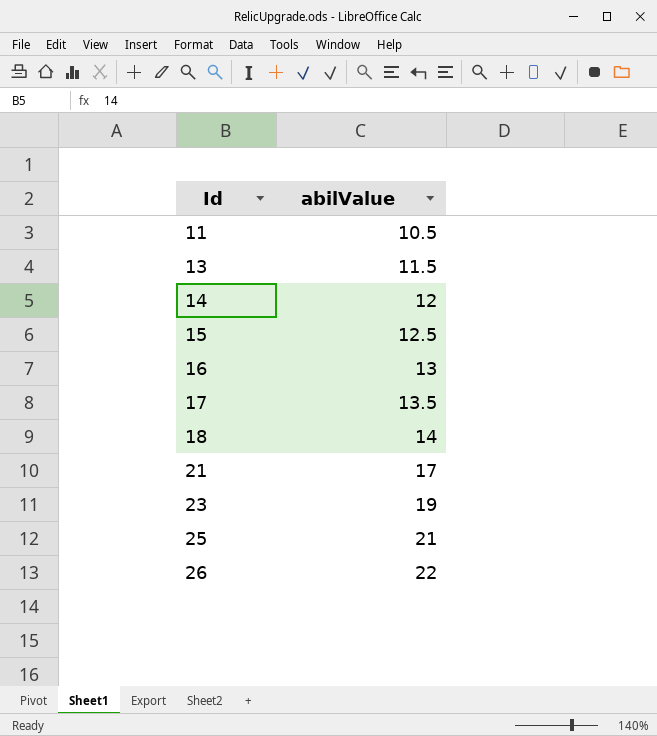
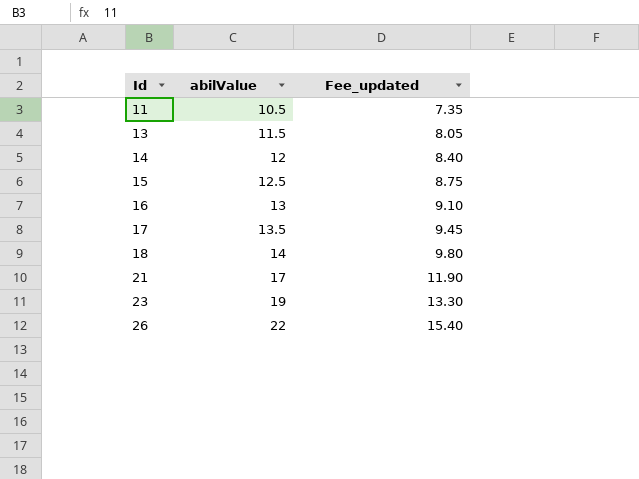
column Fee_updated | formula: none -> [abilValue] * 0.7
row 25: 21 -> none

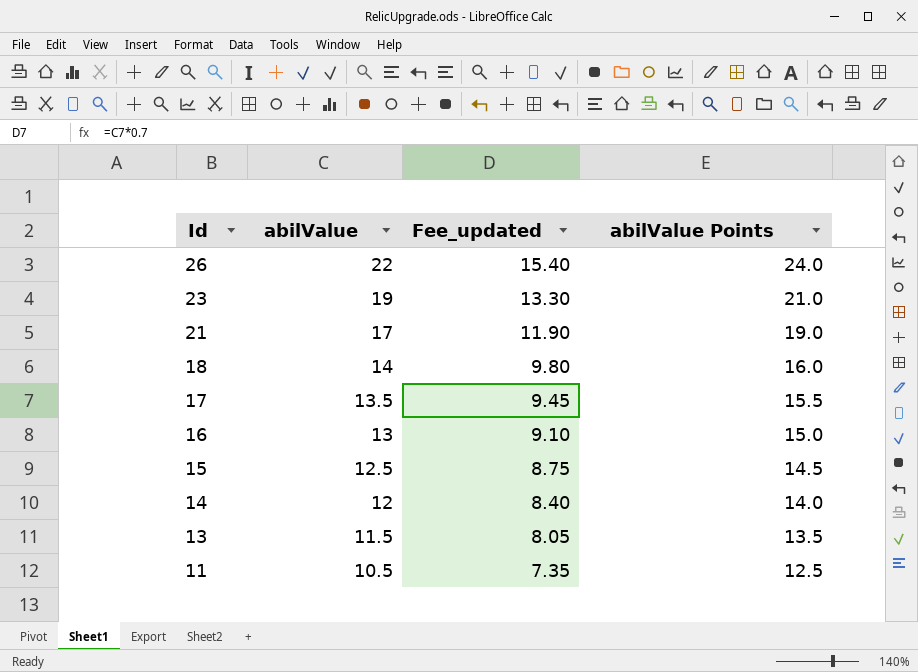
row order: Id ascending -> Id descending
column abilValue Points | formula: none -> [abilValue] + 2

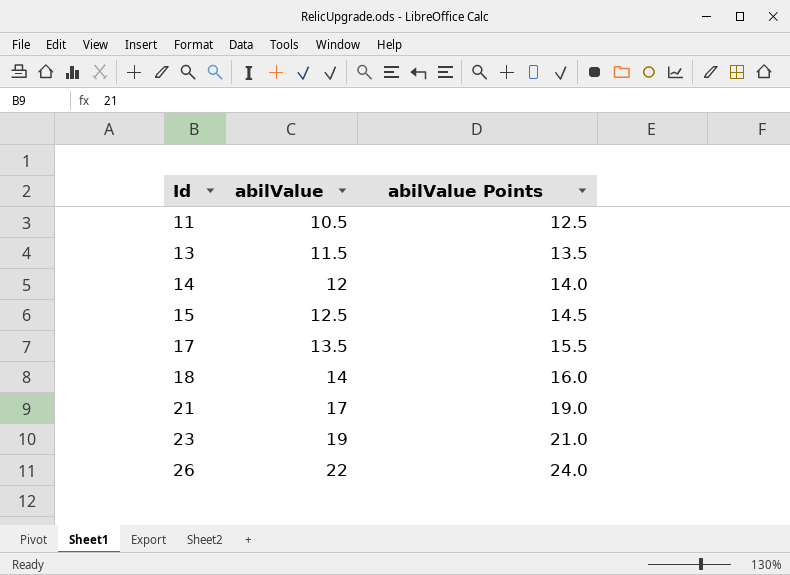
row order: Id descending -> Id ascending
column Fee_updated | formula: [abilValue] * 0.7 -> none
row 16: 13 | 9.10 | 15.0 -> none

